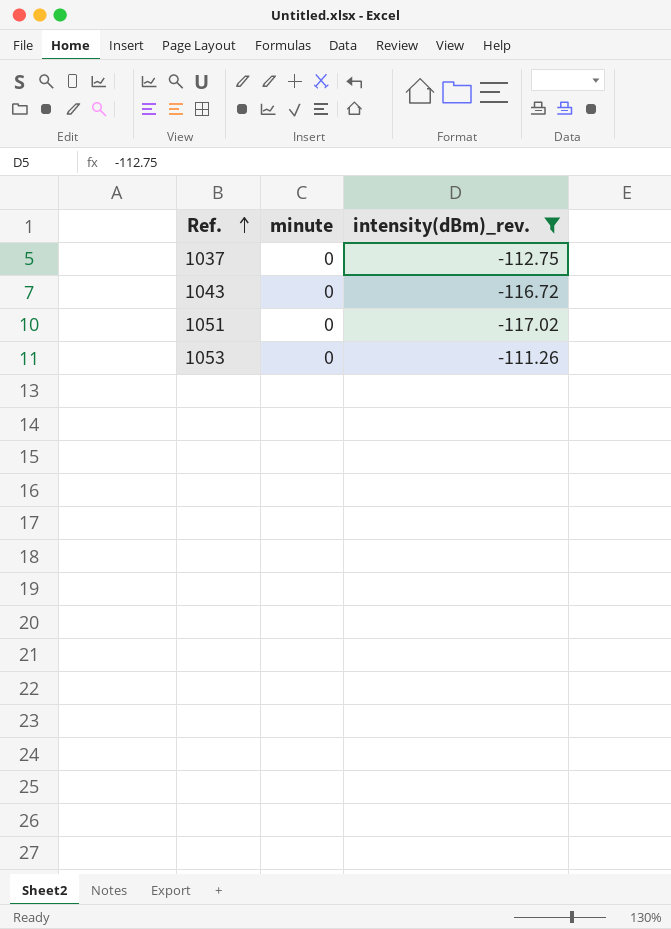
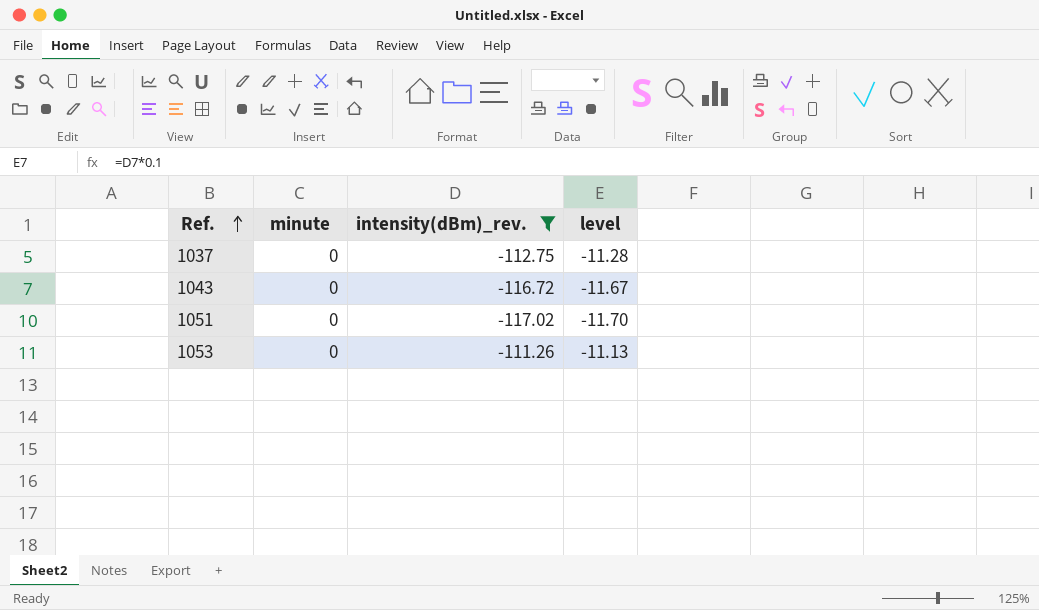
column level | formula: none -> [intensity(dBm)_rev.] * 0.1

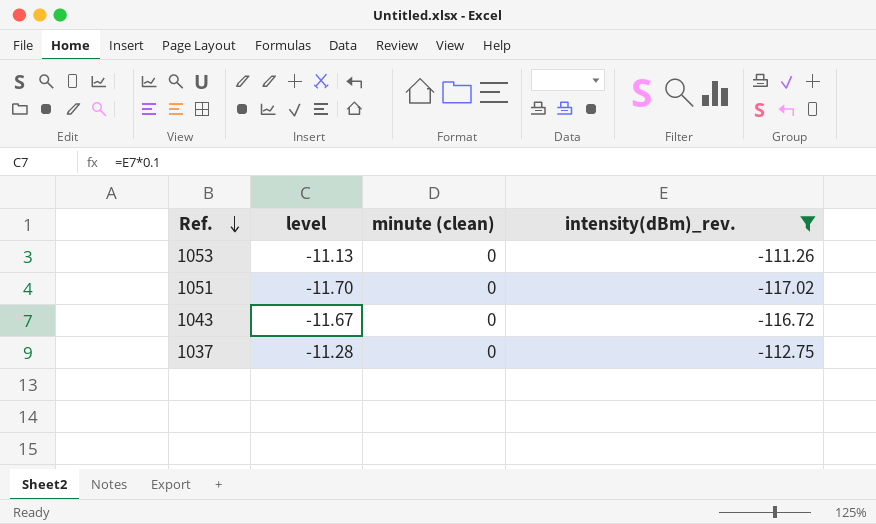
row order: Ref. ascending -> Ref. descending
column level | position: 4 -> 2
column name: minute -> minute (clean)

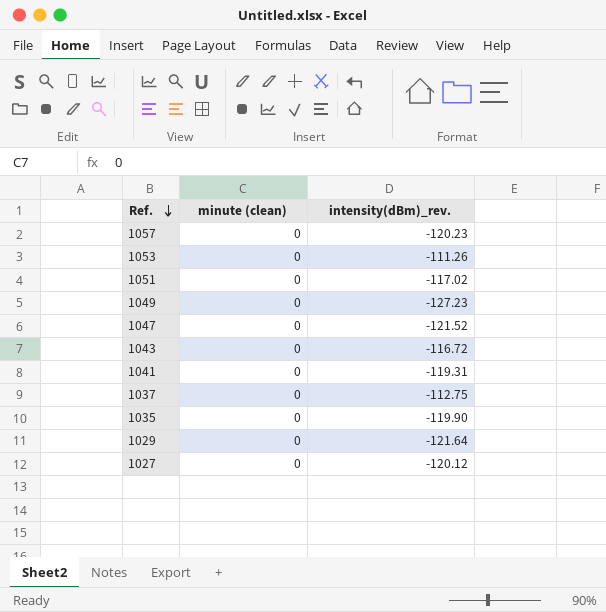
filter: intensity(dBm)_rev. >= -117.02 -> none
column level | formula: [intensity(dBm)_rev.] * 0.1 -> none

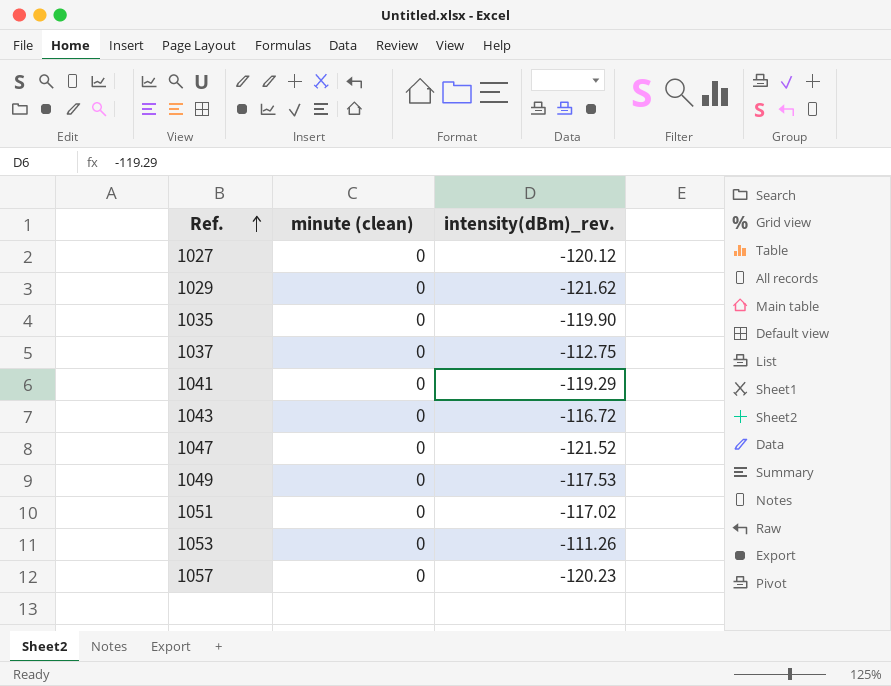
row order: Ref. descending -> Ref. ascending
1029 | intensity(dBm)_rev.: -121.64 -> -121.62
1041 | intensity(dBm)_rev.: -119.31 -> -119.29
1049 | intensity(dBm)_rev.: -127.23 -> -117.53

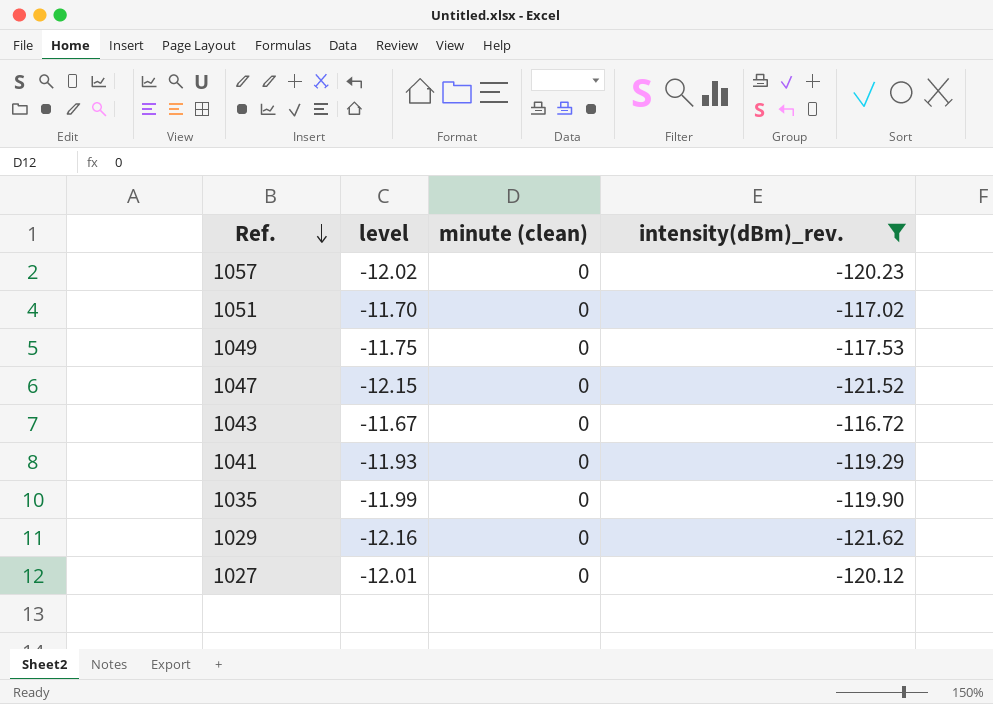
filter: none -> intensity(dBm)_rev. <= -116.72
row order: Ref. ascending -> Ref. descending
column level | formula: none -> [intensity(dBm)_rev.] * 0.1

